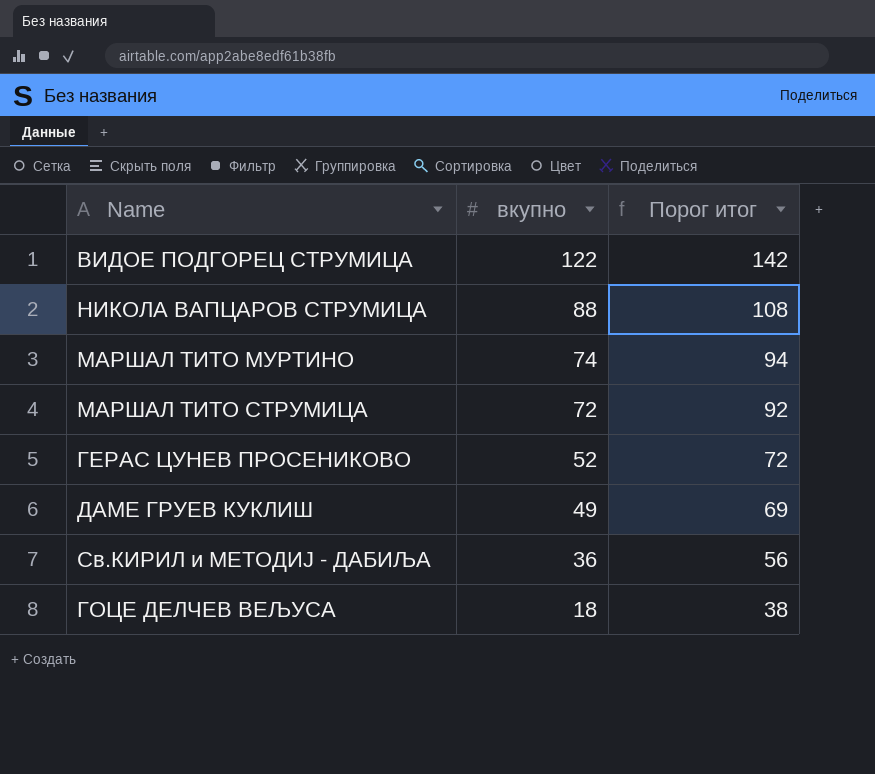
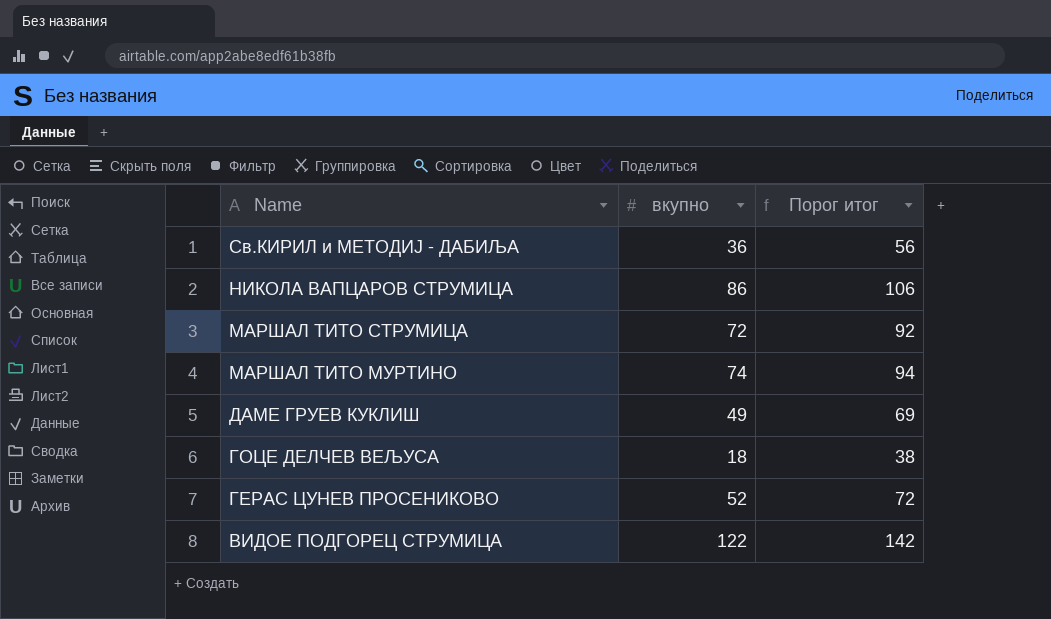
row order: вкупно descending -> Name descending
НИКОЛА ВАПЦАРОВ СТРУМИЦА | вкупно: 88 -> 86
НИКОЛА ВАПЦАРОВ СТРУМИЦА | Порог итог: 108 -> 106

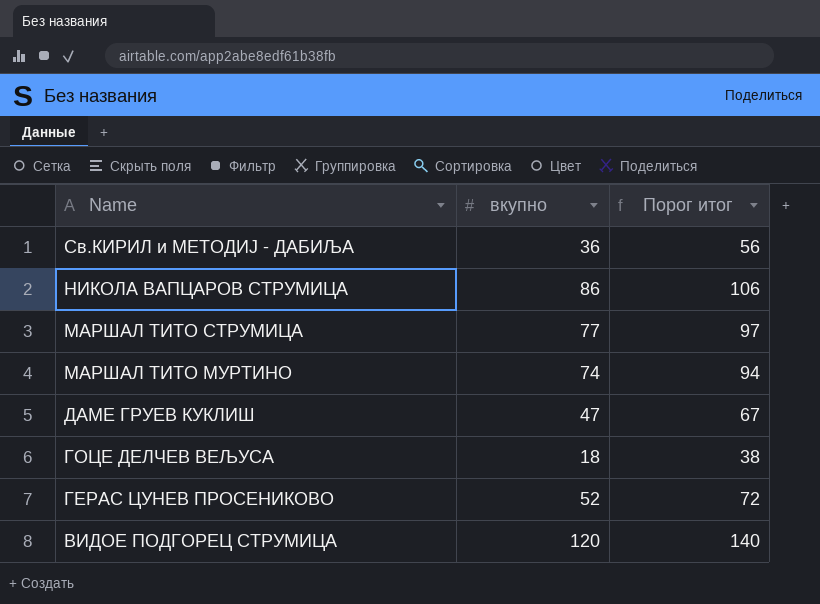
МАРШАЛ ТИТО СТРУМИЦА | вкупно: 72 -> 77
МАРШАЛ ТИТО СТРУМИЦА | Порог итог: 92 -> 97
ДАМЕ ГРУЕВ КУКЛИШ | вкупно: 49 -> 47
ДАМЕ ГРУЕВ КУКЛИШ | Порог итог: 69 -> 67
ВИДОЕ ПОДГОРЕЦ СТРУМИЦА | вкупно: 122 -> 120
ВИДОЕ ПОДГОРЕЦ СТРУМИЦА | Порог итог: 142 -> 140

